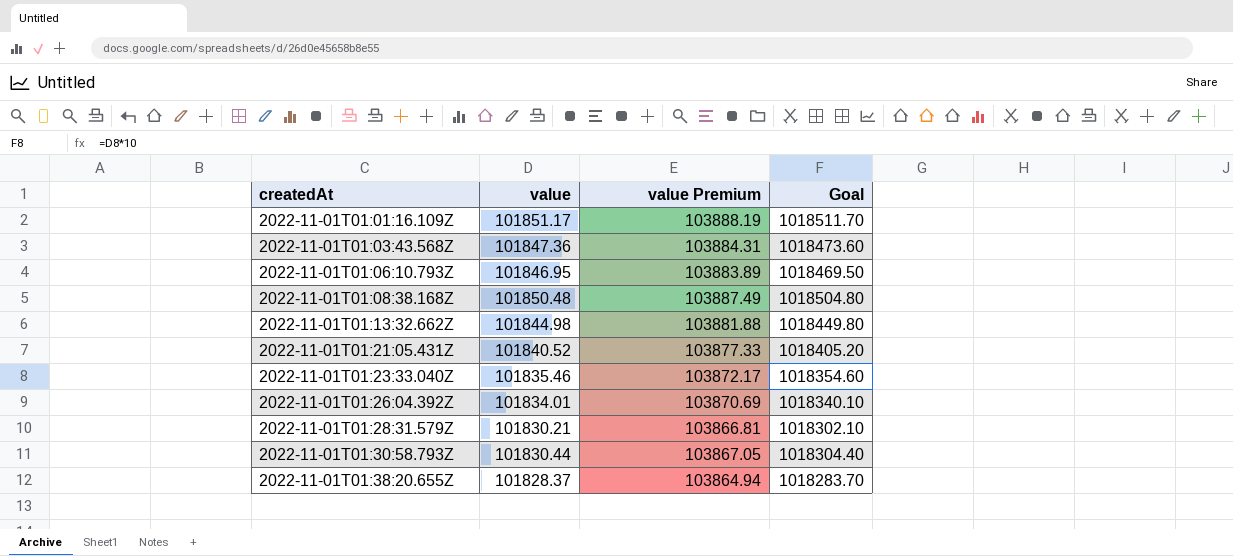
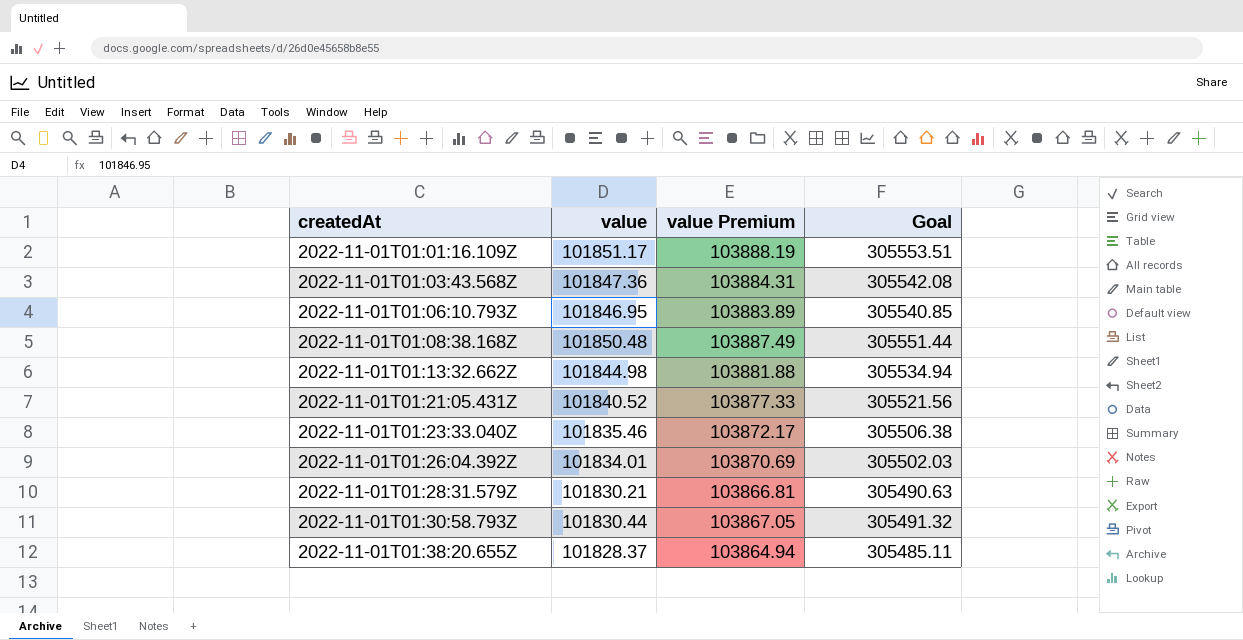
column Goal | formula: [value] * 10 -> [value] * 3

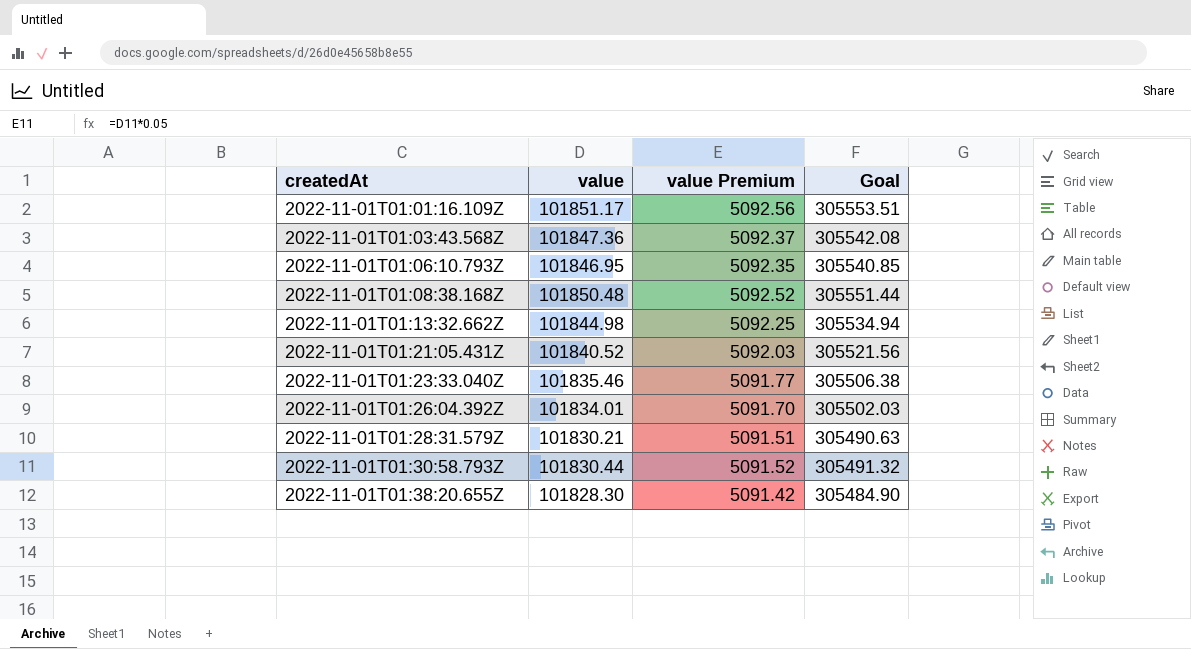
column value Premium | formula: [value] * 1.02 -> [value] * 0.05
2022-11-01T01:38:20.655Z | value: 101828.37 -> 101828.30
2022-11-01T01:38:20.655Z | Goal: 305485.11 -> 305484.90

